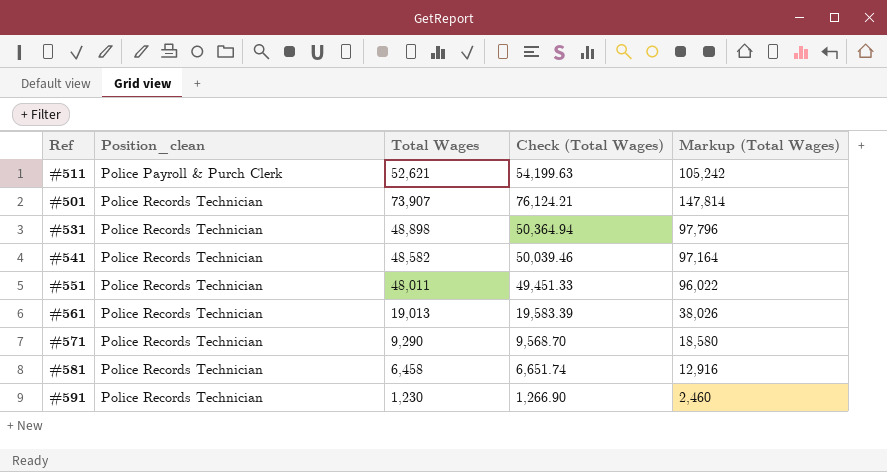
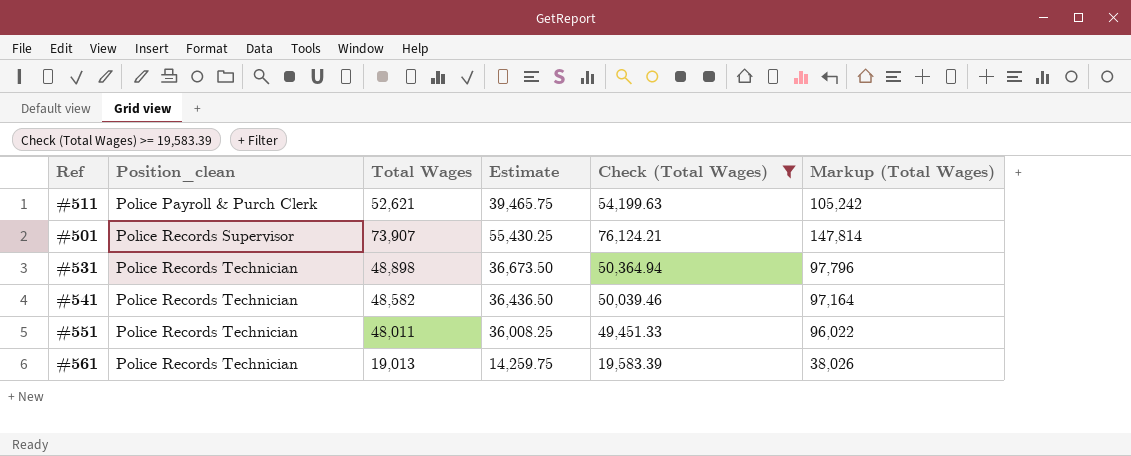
filter: none -> Check (Total Wages) >= 19,583.39
column Estimate | formula: none -> [Total Wages] * 0.75
#501 | Position_clean: Police Records Technician -> Police Records Supervisor

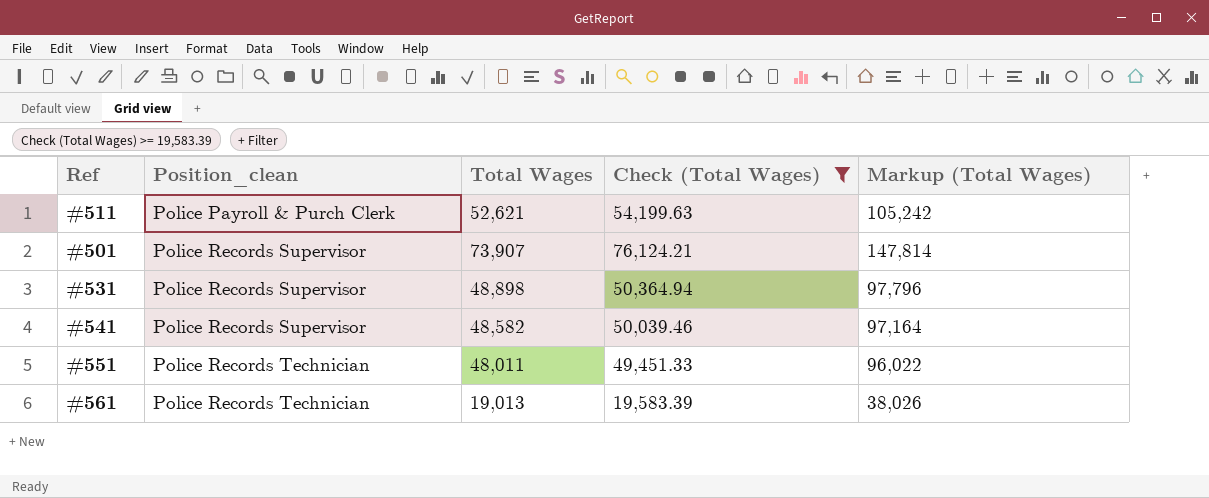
column Estimate | formula: [Total Wages] * 0.75 -> none
#531 | Position_clean: Police Records Technician -> Police Records Supervisor
#541 | Position_clean: Police Records Technician -> Police Records Supervisor

